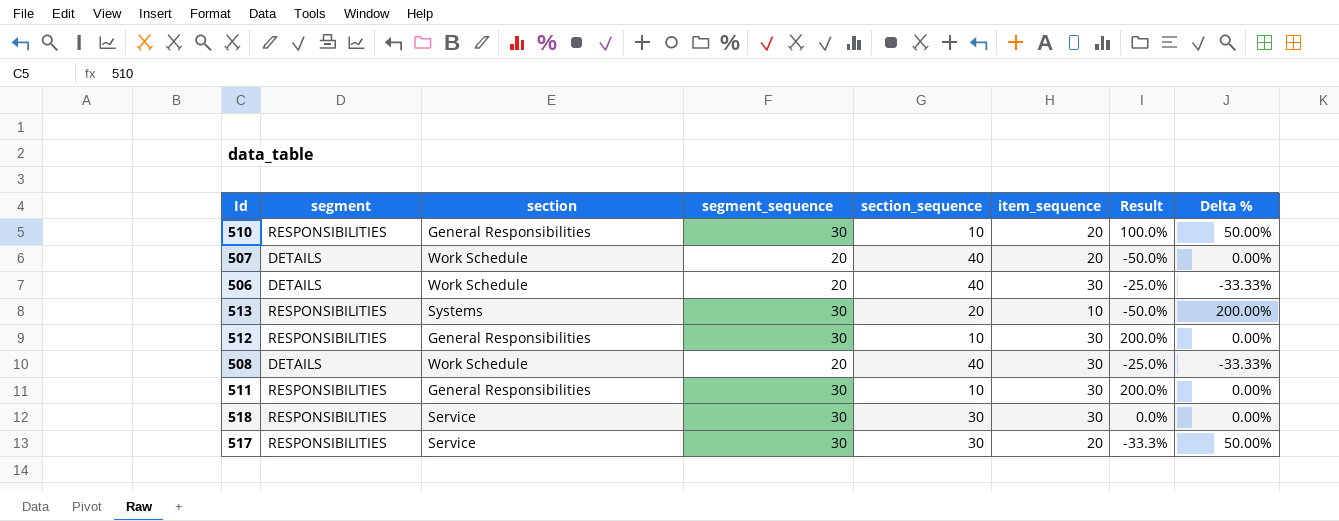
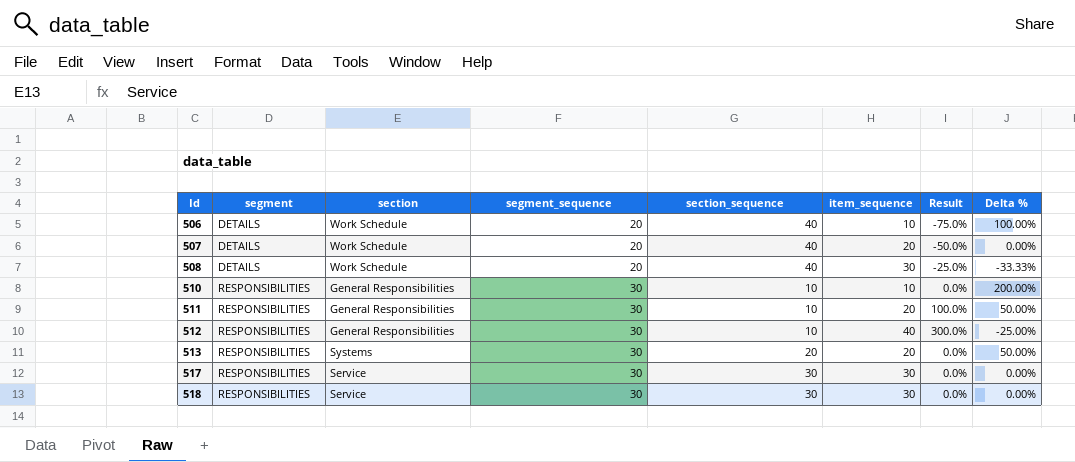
row order: none -> Id ascending
506 | item_sequence: 30 -> 10
506 | Result: -25.0% -> -75.0%
506 | Delta %: -33.33% -> 100.00%
510 | item_sequence: 20 -> 10
510 | Result: 100.0% -> 0.0%
510 | Delta %: 50.00% -> 200.00%
511 | item_sequence: 30 -> 20
511 | Result: 200.0% -> 100.0%
511 | Delta %: 0.00% -> 50.00%
512 | item_sequence: 30 -> 40
512 | Result: 200.0% -> 300.0%
512 | Delta %: 0.00% -> -25.00%
513 | item_sequence: 10 -> 20
513 | Result: -50.0% -> 0.0%
513 | Delta %: 200.00% -> 50.00%
517 | item_sequence: 20 -> 30
517 | Result: -33.3% -> 0.0%
517 | Delta %: 50.00% -> 0.00%

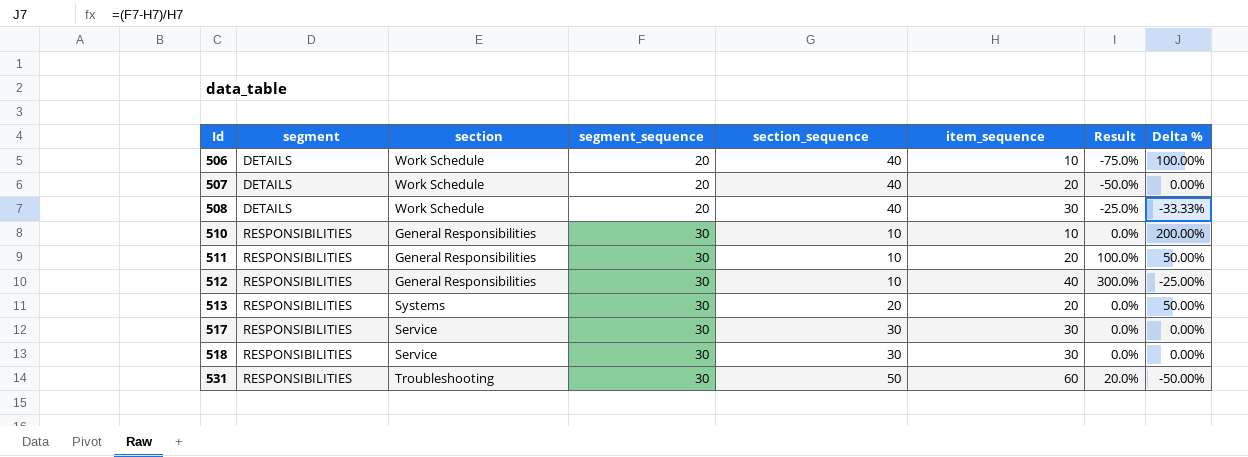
row 531: none -> RESPONSIBILITIES | Troubleshooting | 30 | 50 | 60 | 20.0% | -50.00%

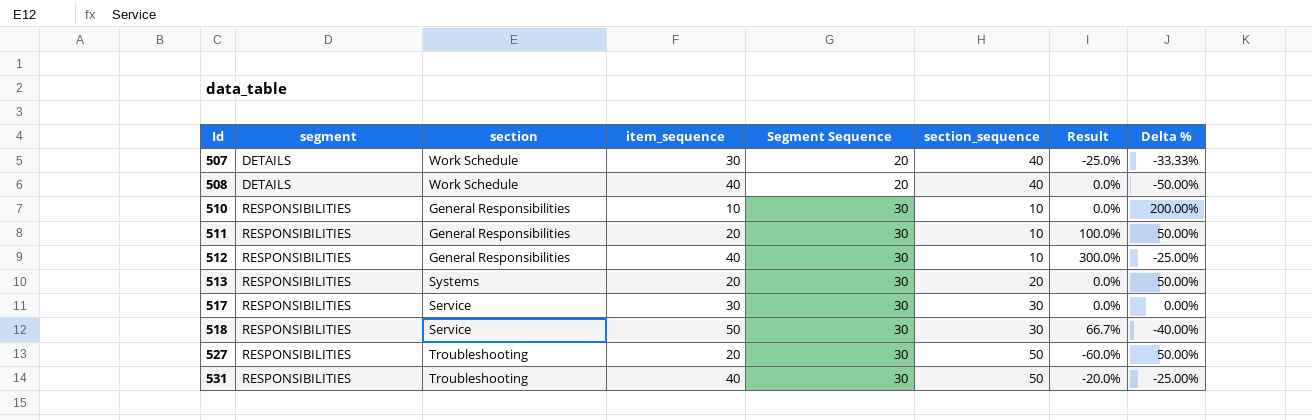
column item_sequence | position: 6 -> 4
column name: segment_sequence -> Segment Sequence
row 506: DETAILS | Work Schedule | 20 | 40 | 10 | -75.0% | 100.00% -> none
507 | item_sequence: 20 -> 30
507 | Result: -50.0% -> -25.0%
507 | Delta %: 0.00% -> -33.33%
508 | item_sequence: 30 -> 40
508 | Result: -25.0% -> 0.0%
508 | Delta %: -33.33% -> -50.00%
518 | item_sequence: 30 -> 50
518 | Result: 0.0% -> 66.7%
518 | Delta %: 0.00% -> -40.00%
row 527: none -> RESPONSIBILITIES | Troubleshooting | 20 | 30 | 50 | -60.0% | 50.00%
531 | item_sequence: 60 -> 40
531 | Result: 20.0% -> -20.0%
531 | Delta %: -50.00% -> -25.00%

